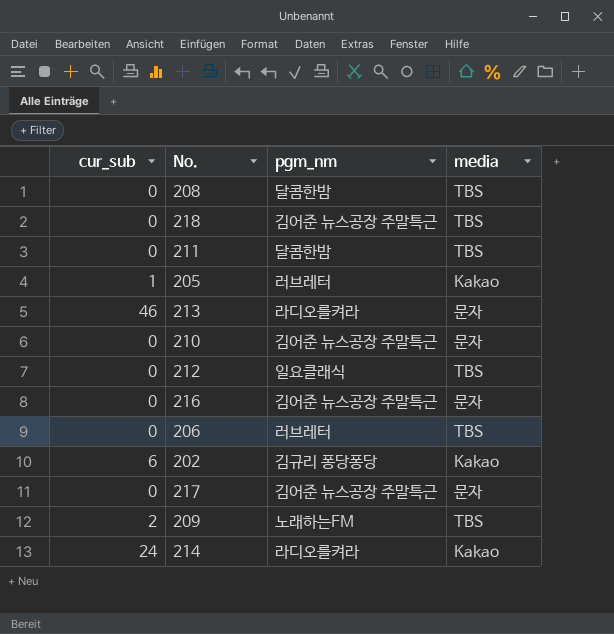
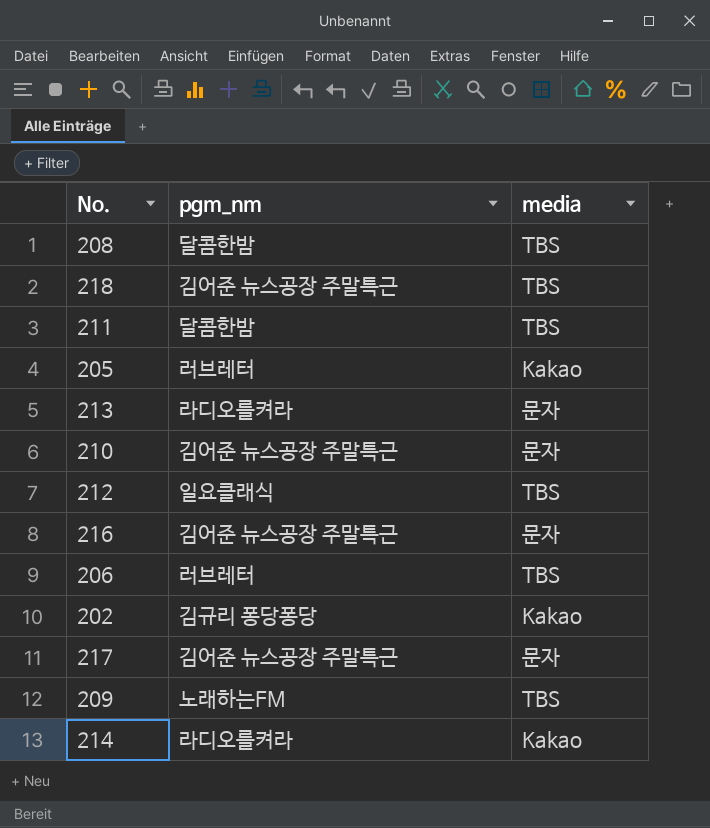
column cur_sub | position: 1 -> none

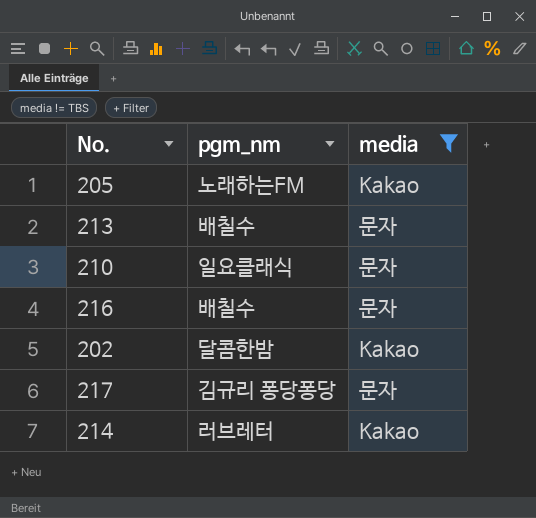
filter: none -> media != TBS
205 | pgm_nm: 러브레터 -> 노래하는FM
213 | pgm_nm: 라디오를켜라 -> 배칠수
210 | pgm_nm: 김어준 뉴스공장 주말특근 -> 일요클래식
216 | pgm_nm: 김어준 뉴스공장 주말특근 -> 배칠수
202 | pgm_nm: 김규리 퐁당퐁당 -> 달콤한밤
217 | pgm_nm: 김어준 뉴스공장 주말특근 -> 김규리 퐁당퐁당
214 | pgm_nm: 라디오를켜라 -> 러브레터

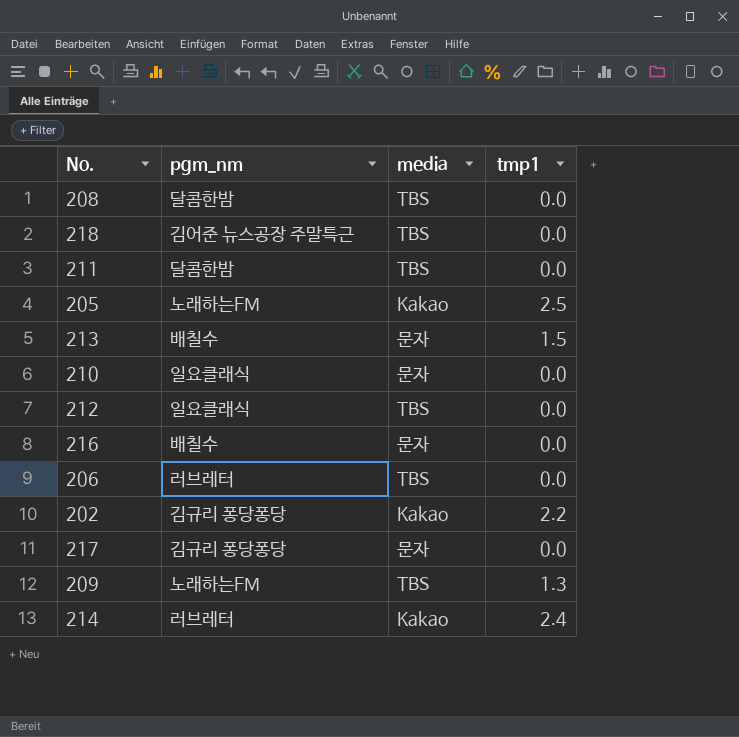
filter: media != TBS -> none
column tmp1 | position: none -> 4
202 | pgm_nm: 달콤한밤 -> 김규리 퐁당퐁당

